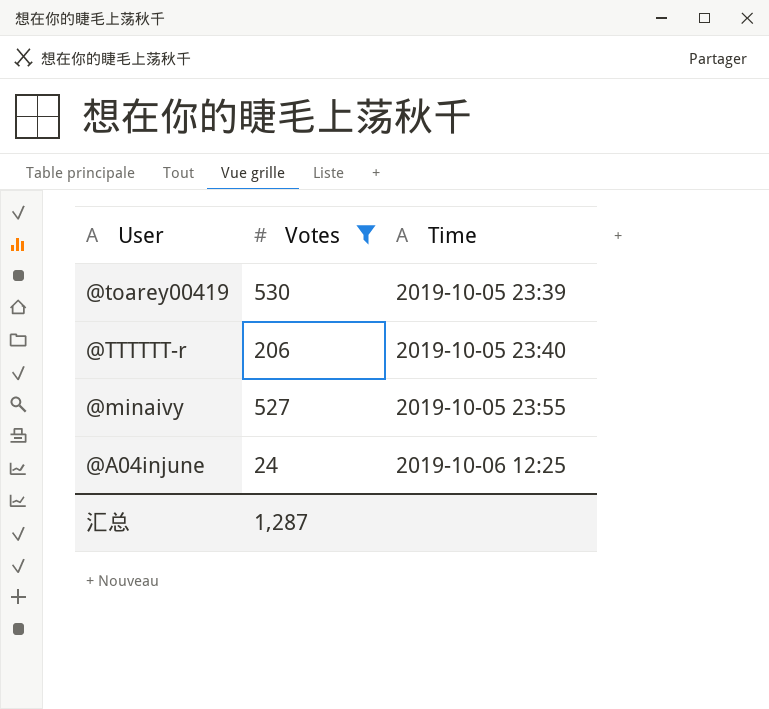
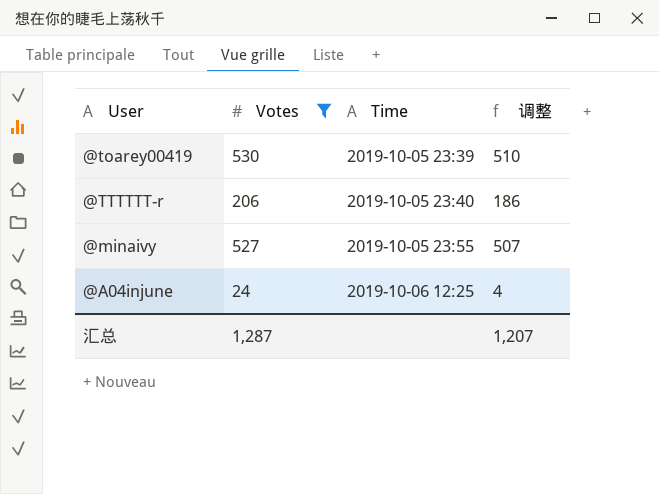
column 调整 | formula: none -> [Votes] - 20

